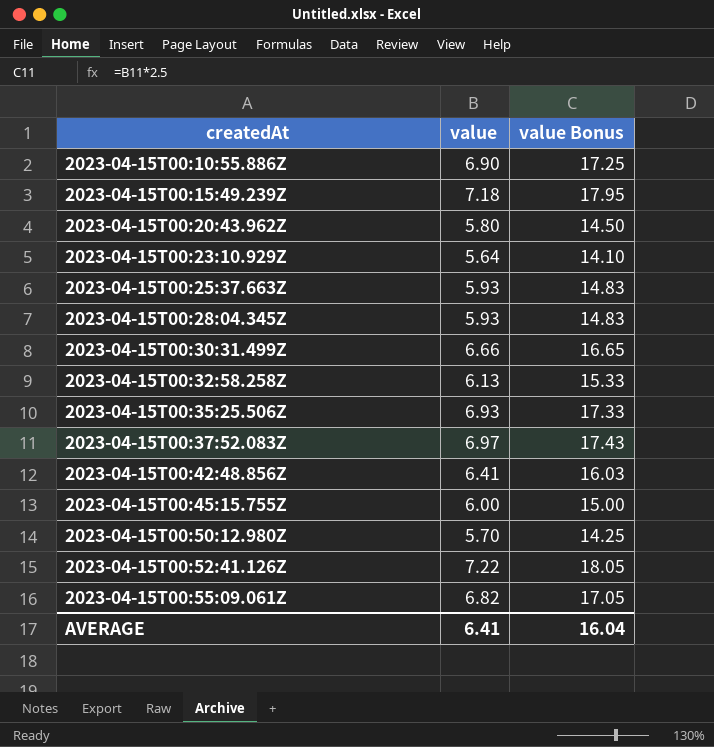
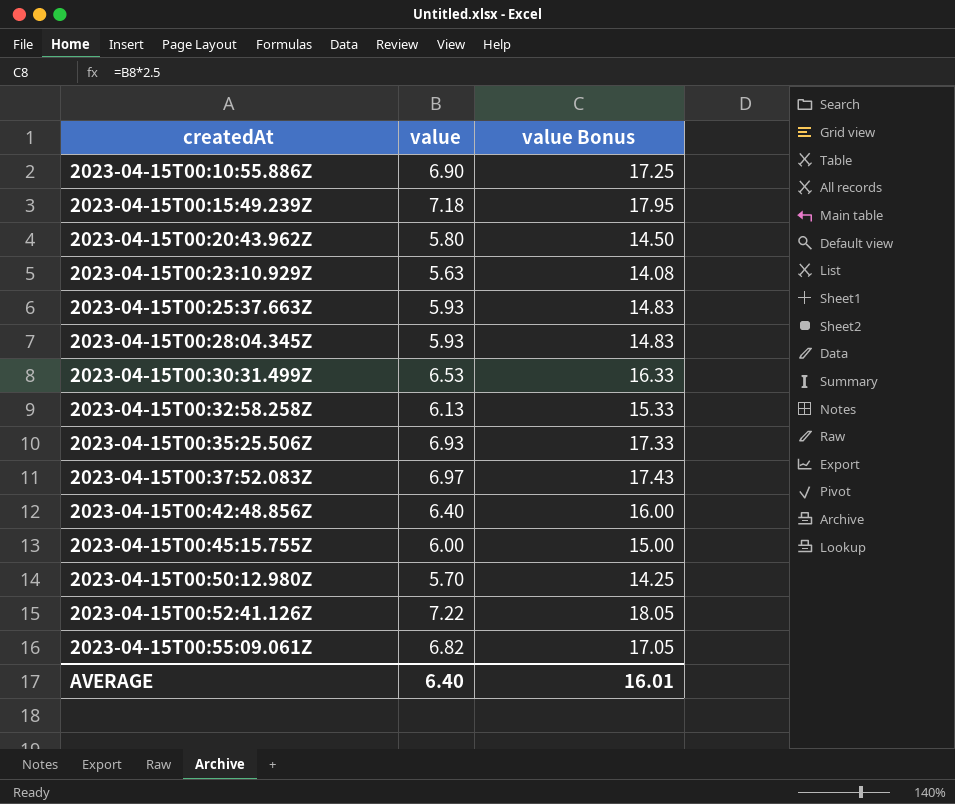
2023-04-15T00:23:10.929Z | value: 5.64 -> 5.63
2023-04-15T00:23:10.929Z | value Bonus: 14.10 -> 14.08
2023-04-15T00:30:31.499Z | value: 6.66 -> 6.53
2023-04-15T00:30:31.499Z | value Bonus: 16.65 -> 16.33
2023-04-15T00:42:48.856Z | value: 6.41 -> 6.40
2023-04-15T00:42:48.856Z | value Bonus: 16.03 -> 16.00
AVERAGE | value: 6.41 -> 6.40
AVERAGE | value Bonus: 16.04 -> 16.01

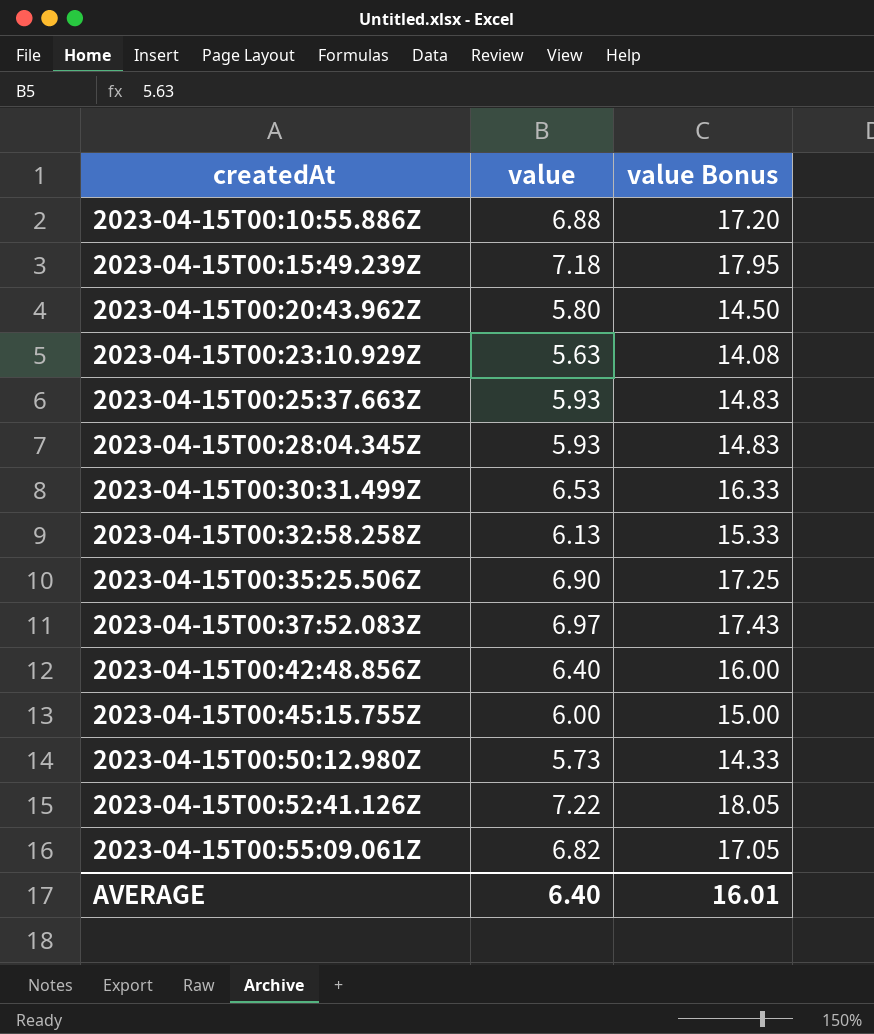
2023-04-15T00:10:55.886Z | value: 6.90 -> 6.88
2023-04-15T00:10:55.886Z | value Bonus: 17.25 -> 17.20
2023-04-15T00:35:25.506Z | value: 6.93 -> 6.90
2023-04-15T00:35:25.506Z | value Bonus: 17.33 -> 17.25
2023-04-15T00:50:12.980Z | value: 5.70 -> 5.73
2023-04-15T00:50:12.980Z | value Bonus: 14.25 -> 14.33

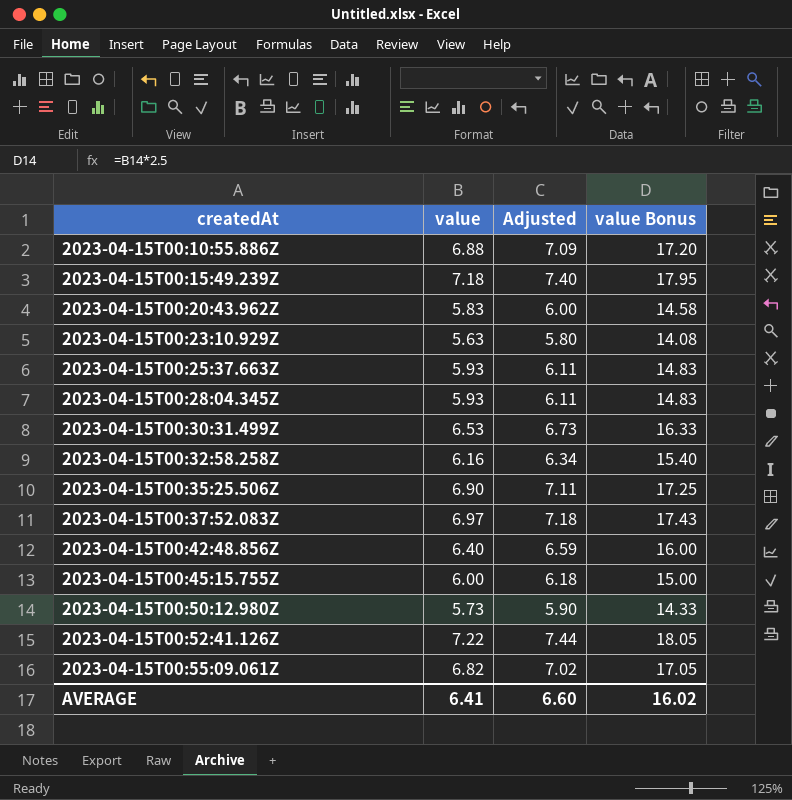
column Adjusted | formula: none -> [value] * 1.03
2023-04-15T00:20:43.962Z | value: 5.80 -> 5.83
2023-04-15T00:20:43.962Z | value Bonus: 14.50 -> 14.58
2023-04-15T00:32:58.258Z | value: 6.13 -> 6.16
2023-04-15T00:32:58.258Z | value Bonus: 15.33 -> 15.40
AVERAGE | value: 6.40 -> 6.41
AVERAGE | value Bonus: 16.01 -> 16.02

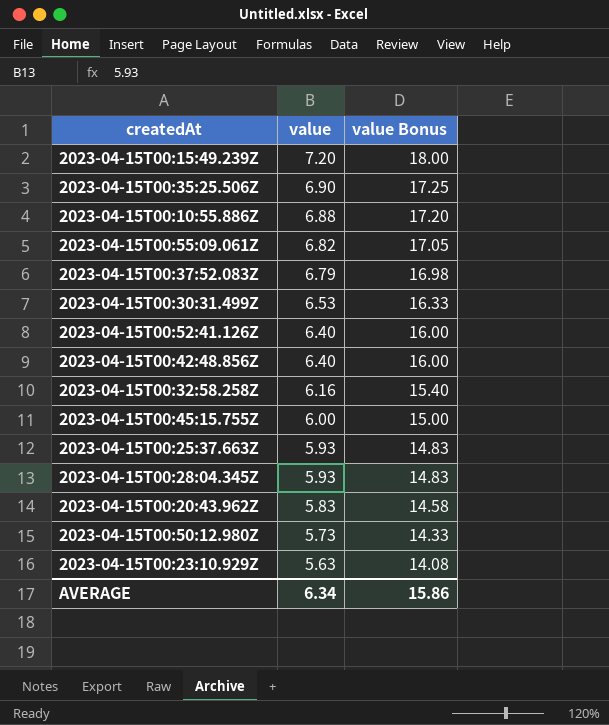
row order: createdAt ascending -> value descending
column Adjusted | formula: [value] * 1.03 -> none
2023-04-15T00:15:49.239Z | value: 7.18 -> 7.20
2023-04-15T00:15:49.239Z | value Bonus: 17.95 -> 18.00
2023-04-15T00:37:52.083Z | value: 6.97 -> 6.79
2023-04-15T00:37:52.083Z | value Bonus: 17.43 -> 16.98
2023-04-15T00:52:41.126Z | value: 7.22 -> 6.40
2023-04-15T00:52:41.126Z | value Bonus: 18.05 -> 16.00
AVERAGE | value: 6.41 -> 6.34
AVERAGE | value Bonus: 16.02 -> 15.86

